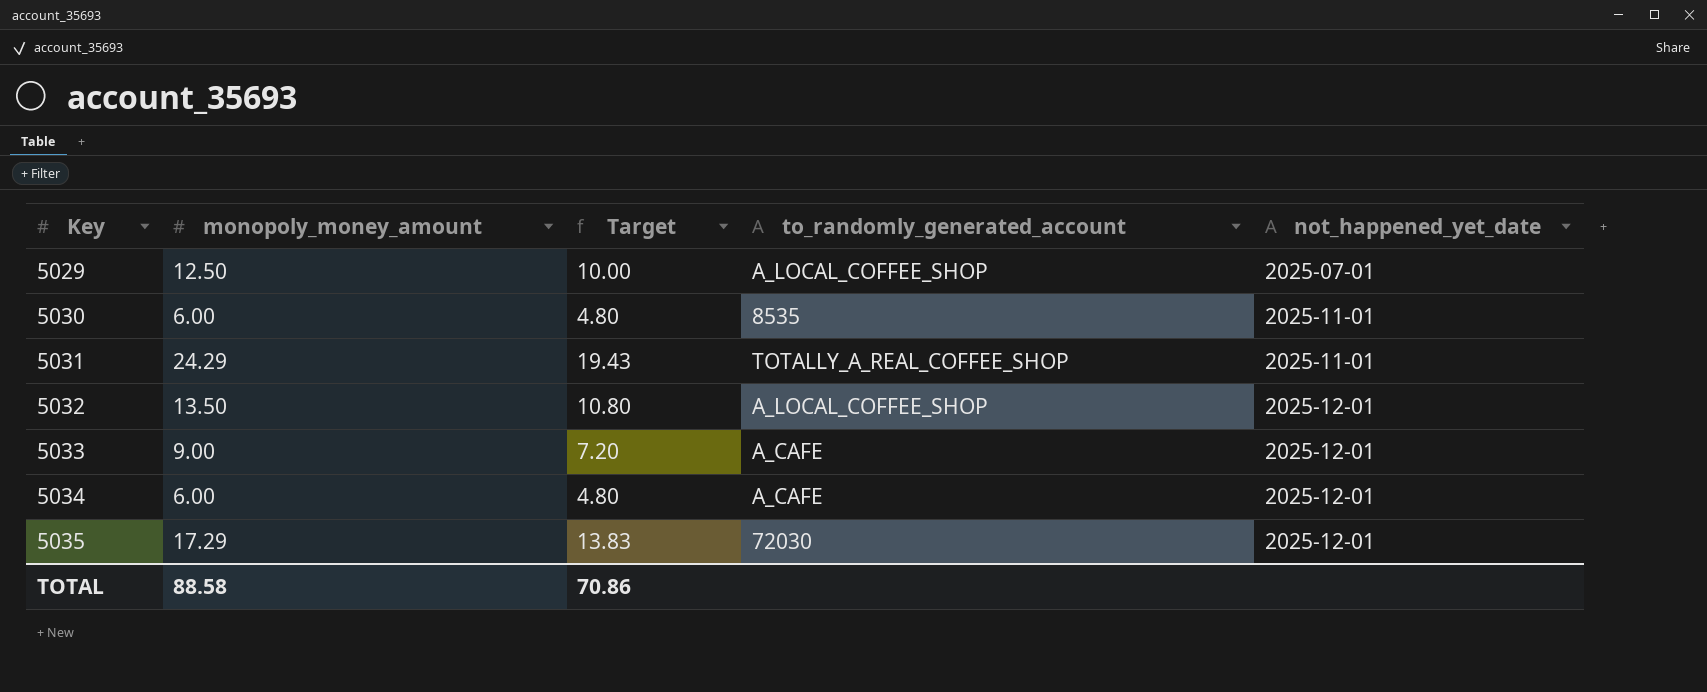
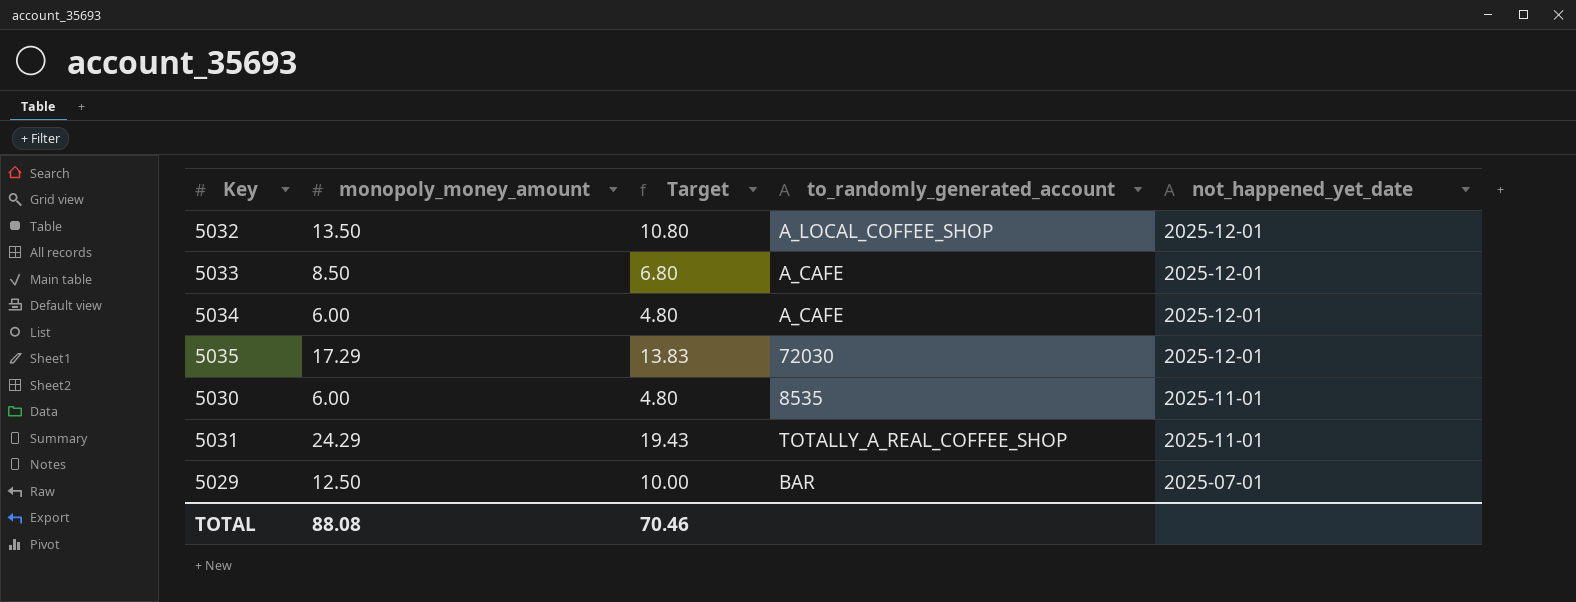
row order: Key ascending -> not_happened_yet_date descending
5033 | monopoly_money_amount: 9.00 -> 8.50
5033 | Target: 7.20 -> 6.80
5029 | to_randomly_generated_account: A_LOCAL_COFFEE_SHOP -> BAR
TOTAL | monopoly_money_amount: 88.58 -> 88.08
TOTAL | Target: 70.86 -> 70.46

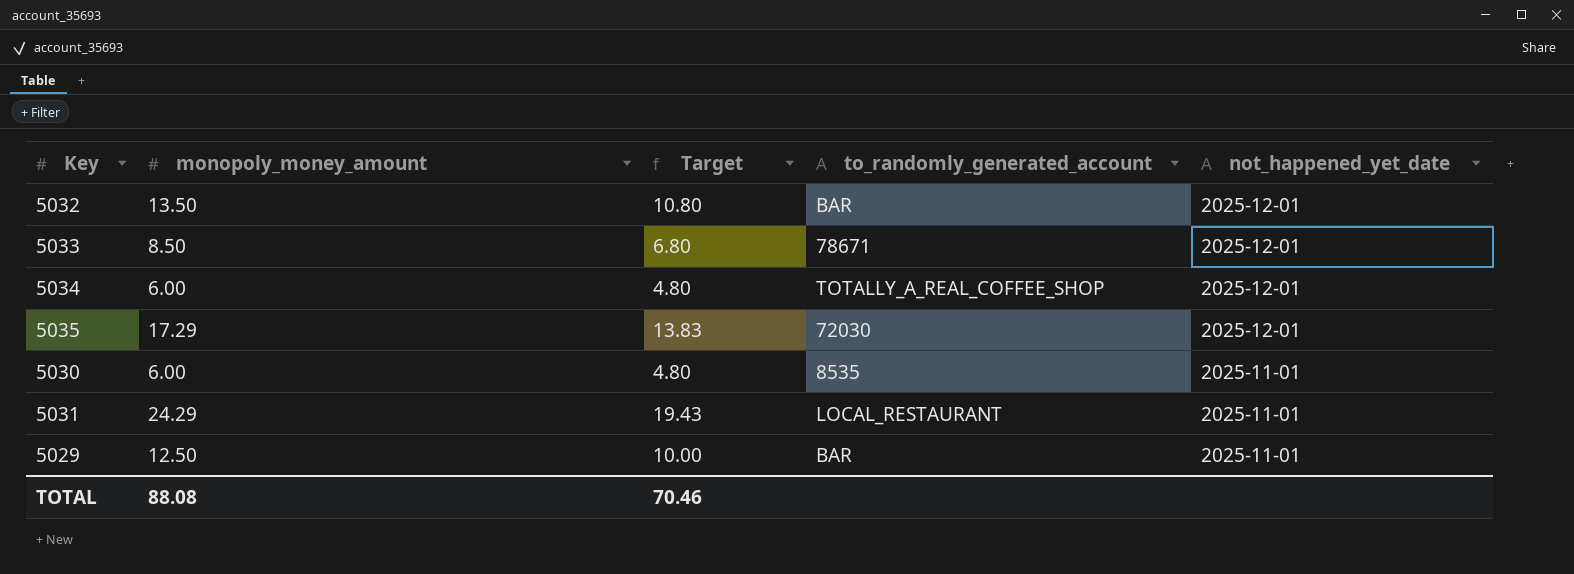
5032 | to_randomly_generated_account: A_LOCAL_COFFEE_SHOP -> BAR
5033 | to_randomly_generated_account: A_CAFE -> 78671
5034 | to_randomly_generated_account: A_CAFE -> TOTALLY_A_REAL_COFFEE_SHOP
5031 | to_randomly_generated_account: TOTALLY_A_REAL_COFFEE_SHOP -> LOCAL_RESTAURANT
5029 | not_happened_yet_date: 2025-07-01 -> 2025-11-01

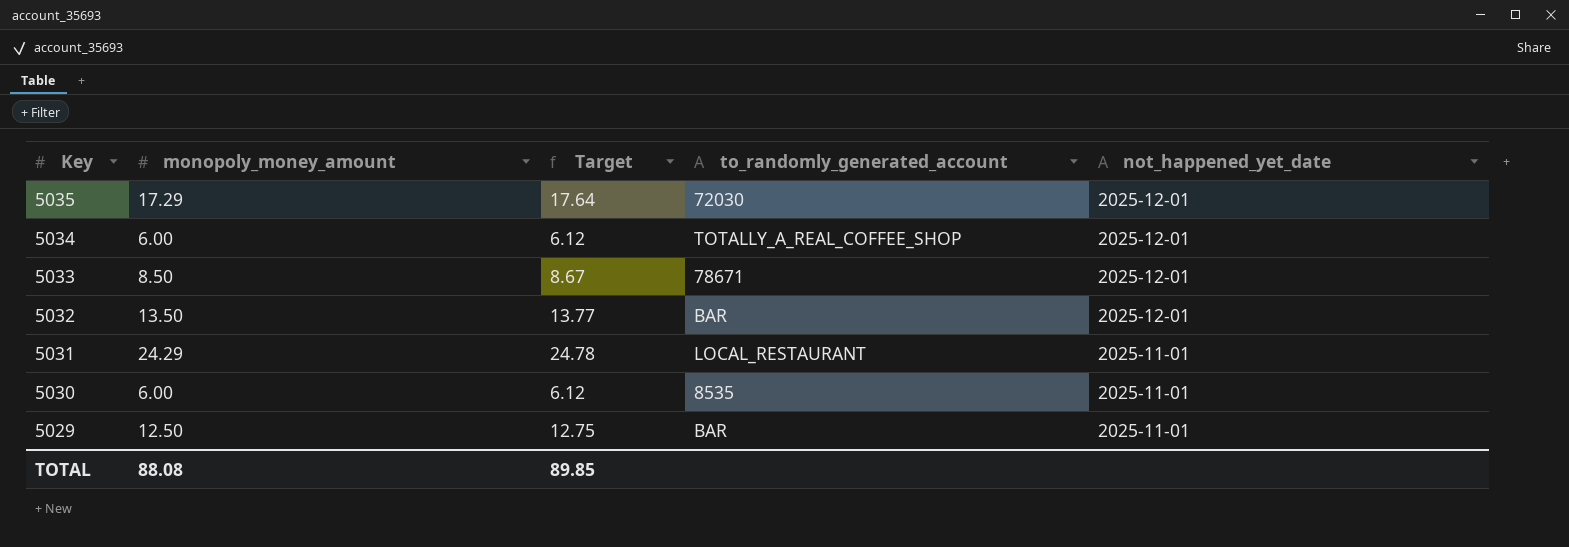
row order: not_happened_yet_date descending -> Key descending
column Target | formula: [monopoly_money_amount] * 0.8 -> [monopoly_money_amount] * 1.02
TOTAL | Target: 70.46 -> 89.85

